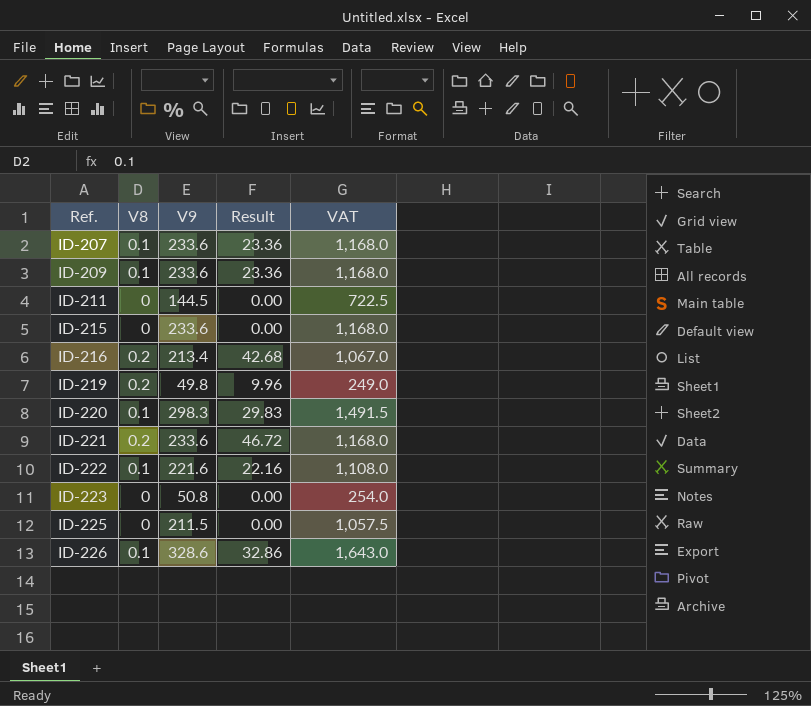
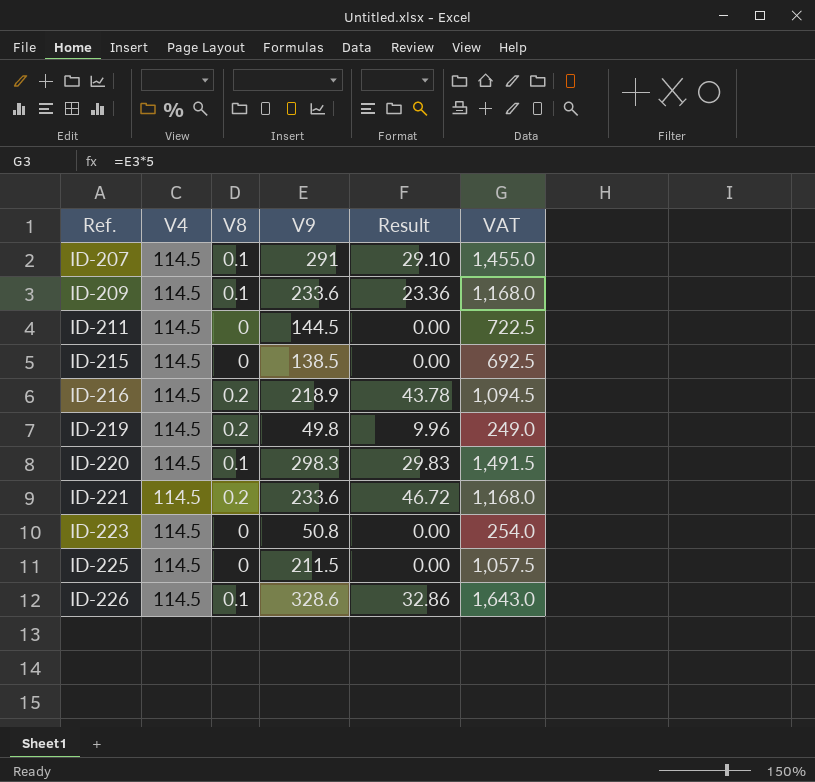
column V4 | position: none -> 2
row ID-222: 0.1 | 221.6 | 22.16 | 1,108.0 -> none
ID-207 | V9: 233.6 -> 291
ID-207 | Result: 23.36 -> 29.10
ID-207 | VAT: 1,168.0 -> 1,455.0
ID-215 | V9: 233.6 -> 138.5
ID-215 | VAT: 1,168.0 -> 692.5
ID-216 | V9: 213.4 -> 218.9
ID-216 | Result: 42.68 -> 43.78
ID-216 | VAT: 1,067.0 -> 1,094.5

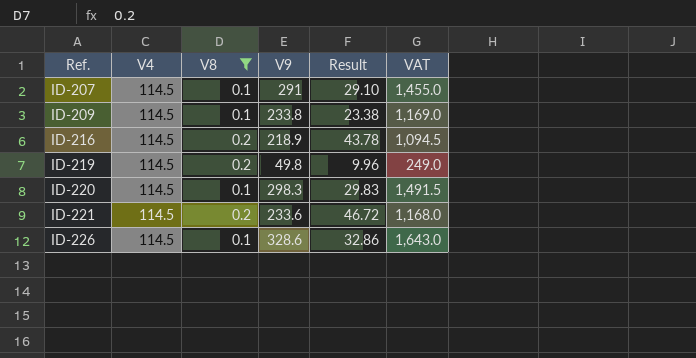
filter: none -> V8 != 0
ID-209 | V9: 233.6 -> 233.8
ID-209 | Result: 23.36 -> 23.38
ID-209 | VAT: 1,168.0 -> 1,169.0

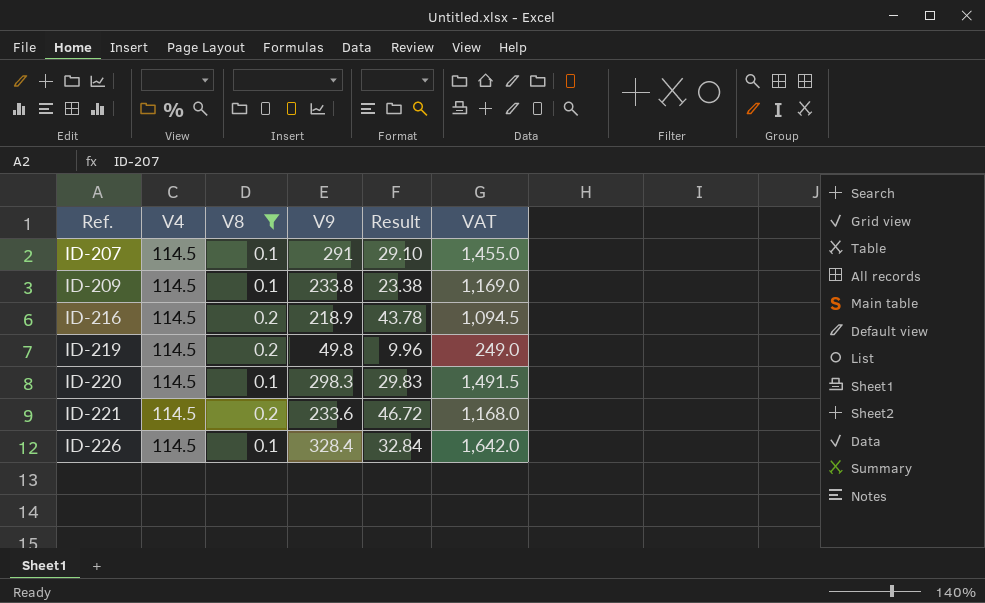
ID-226 | V9: 328.6 -> 328.4
ID-226 | Result: 32.86 -> 32.84
ID-226 | VAT: 1,643.0 -> 1,642.0

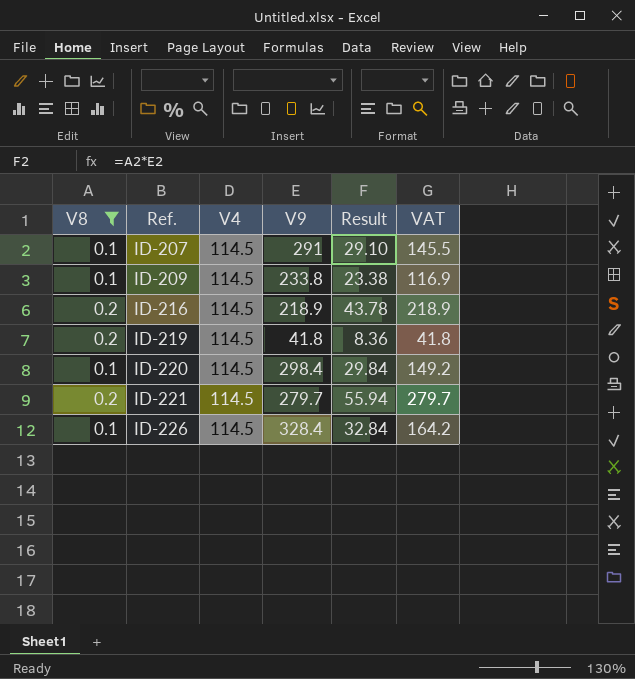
column V8 | position: 3 -> 1
column VAT | formula: [V9] * 5 -> [Result] * 5
ID-219 | V9: 49.8 -> 41.8
ID-219 | Result: 9.96 -> 8.36
ID-220 | V9: 298.3 -> 298.4
ID-220 | Result: 29.83 -> 29.84
ID-221 | V9: 233.6 -> 279.7
ID-221 | Result: 46.72 -> 55.94

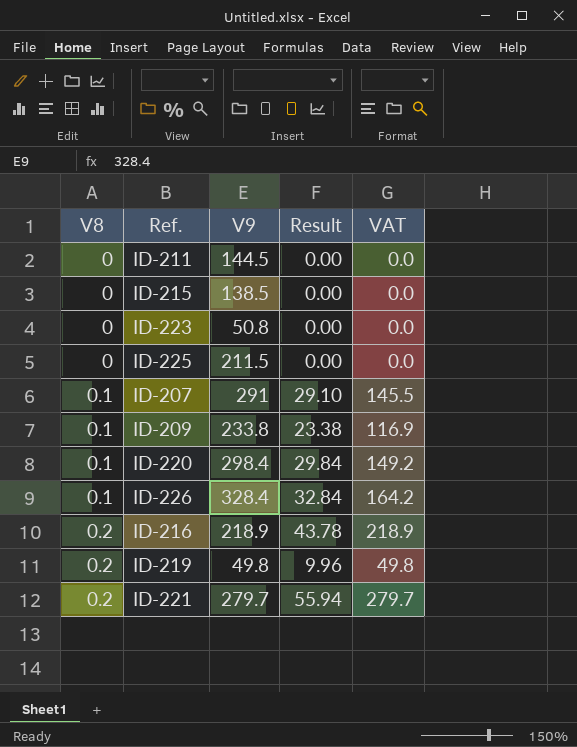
filter: V8 != 0 -> none
row order: Ref. ascending -> V8 ascending
column V4 | position: 3 -> none
ID-219 | V9: 41.8 -> 49.8
ID-219 | Result: 8.36 -> 9.96
ID-219 | VAT: 41.8 -> 49.8

